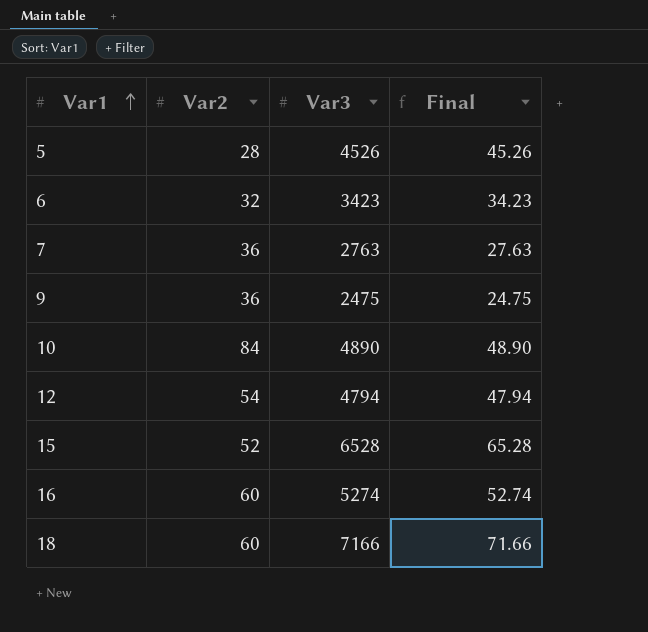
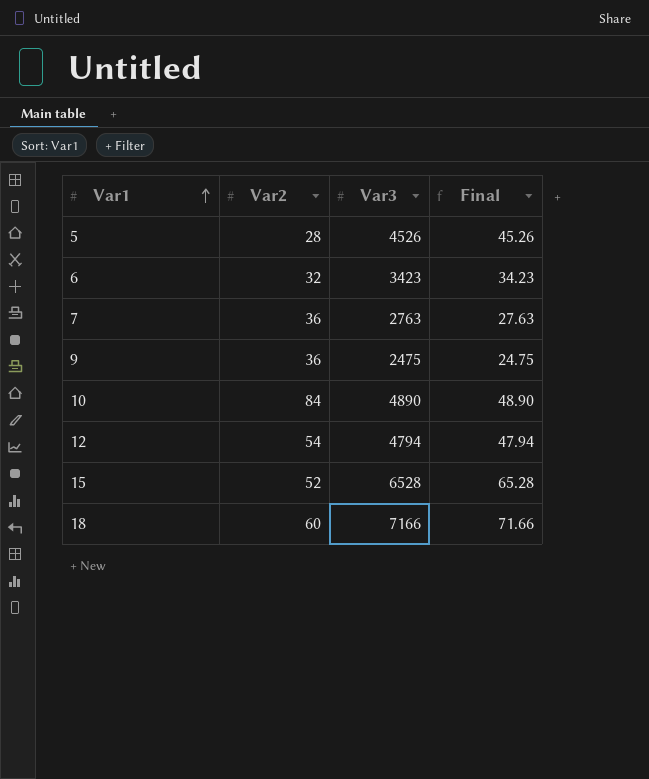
row 16: 60 | 5274 | 52.74 -> none

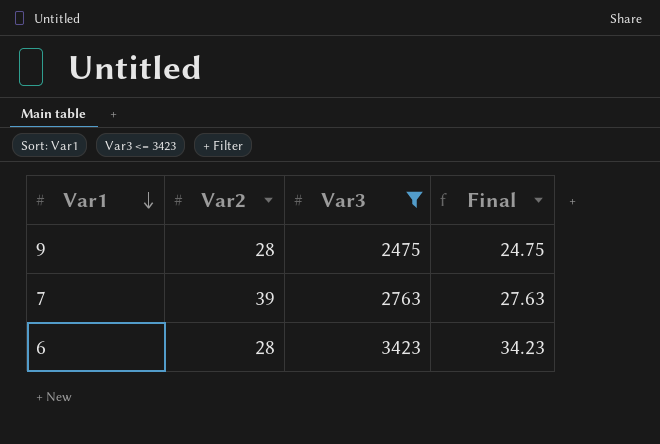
filter: none -> Var3 <= 3423
row order: Var1 ascending -> Var1 descending
9 | Var2: 36 -> 28
7 | Var2: 36 -> 39
6 | Var2: 32 -> 28

